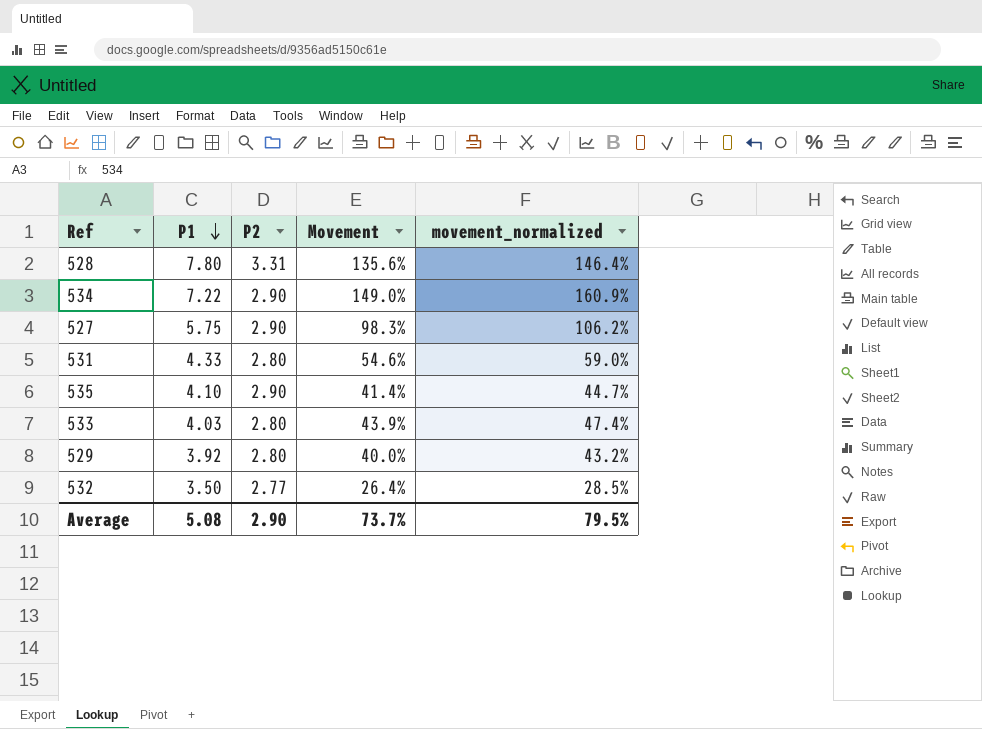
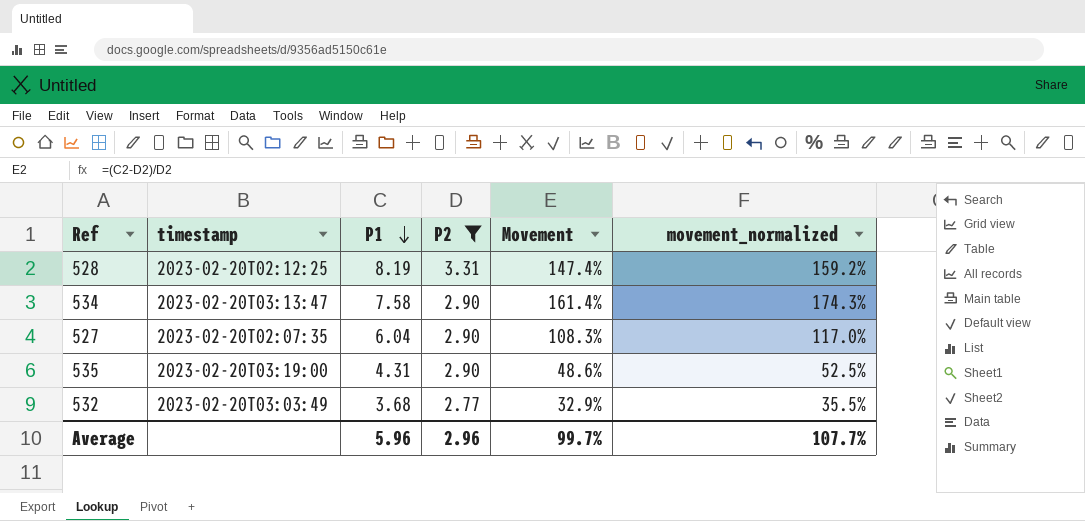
filter: none -> P2 != 2.80
column timestamp | position: none -> 2
528 | P1: 7.80 -> 8.19
528 | Movement: 135.6% -> 147.4%
528 | movement_normalized: 146.4% -> 159.2%
534 | P1: 7.22 -> 7.58
534 | Movement: 149.0% -> 161.4%
534 | movement_normalized: 160.9% -> 174.3%
527 | P1: 5.75 -> 6.04
527 | Movement: 98.3% -> 108.3%
527 | movement_normalized: 106.2% -> 117.0%
535 | P1: 4.10 -> 4.31
535 | Movement: 41.4% -> 48.6%
535 | movement_normalized: 44.7% -> 52.5%
532 | P1: 3.50 -> 3.68
532 | Movement: 26.4% -> 32.9%
532 | movement_normalized: 28.5% -> 35.5%
Average | P1: 5.08 -> 5.96
Average | P2: 2.90 -> 2.96
Average | Movement: 73.7% -> 99.7%
Average | movement_normalized: 79.5% -> 107.7%

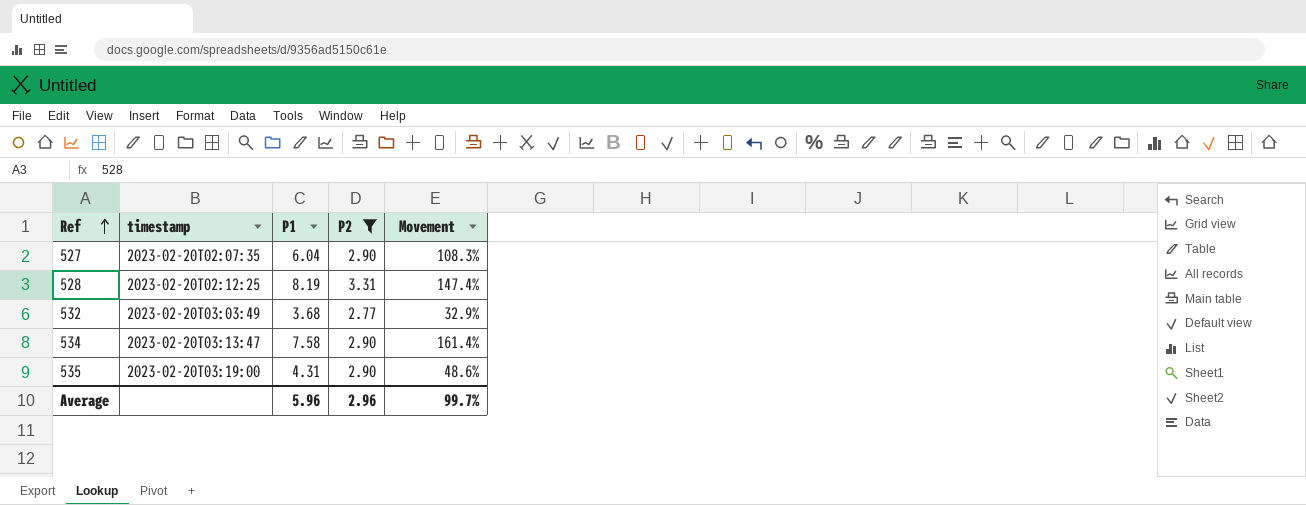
row order: P1 descending -> Ref ascending
column movement_normalized | formula: [Movement] * 1.08 -> none

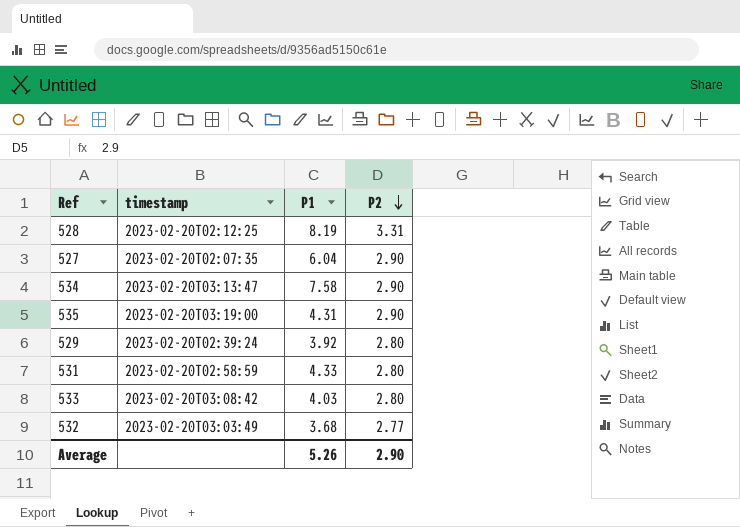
filter: P2 != 2.80 -> none
row order: Ref ascending -> P2 descending
column Movement | formula: ([P1] - [P2]) / [P2] -> none
Average | P1: 5.96 -> 5.26
Average | P2: 2.96 -> 2.90

